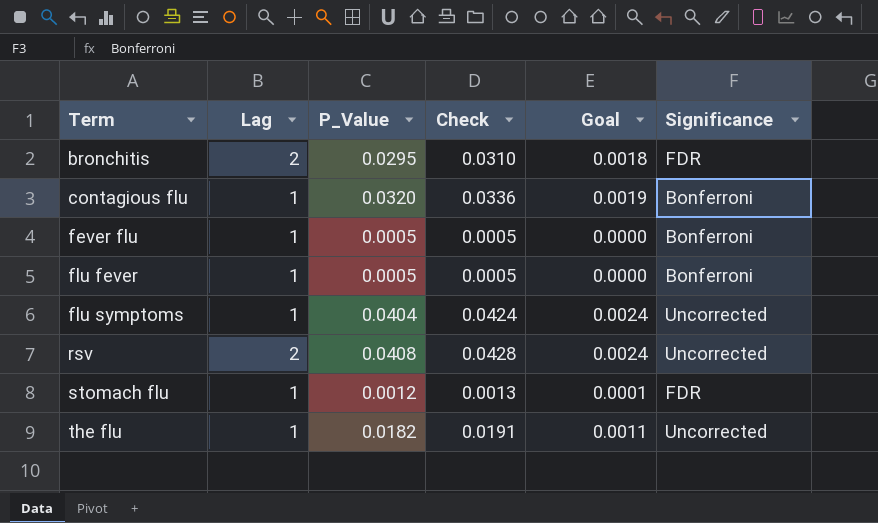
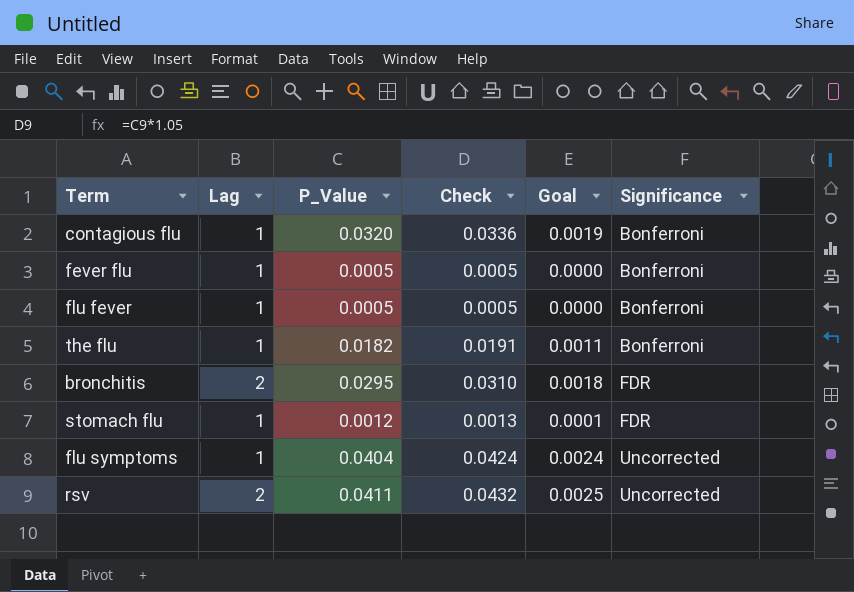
row order: Term ascending -> Significance ascending
the flu | Significance: Uncorrected -> Bonferroni
rsv | P_Value: 0.0408 -> 0.0411
rsv | Check: 0.0428 -> 0.0432
rsv | Goal: 0.0024 -> 0.0025

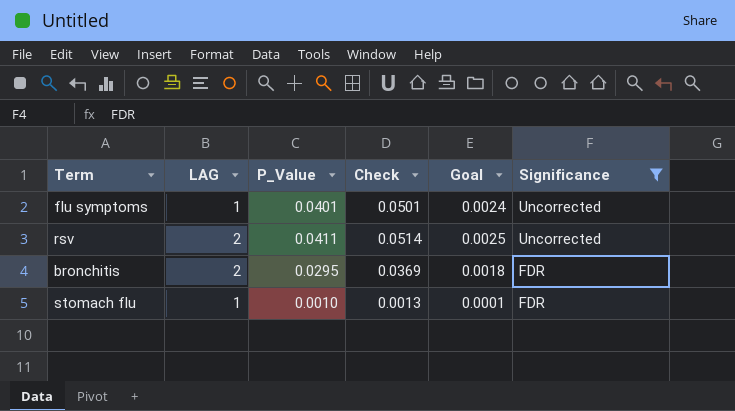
filter: none -> Significance != Bonferroni
row order: Significance ascending -> Significance descending
column name: Lag -> LAG
column Check | formula: [P_Value] * 1.05 -> [P_Value] * 1.25
flu symptoms | P_Value: 0.0404 -> 0.0401
stomach flu | P_Value: 0.0012 -> 0.0010

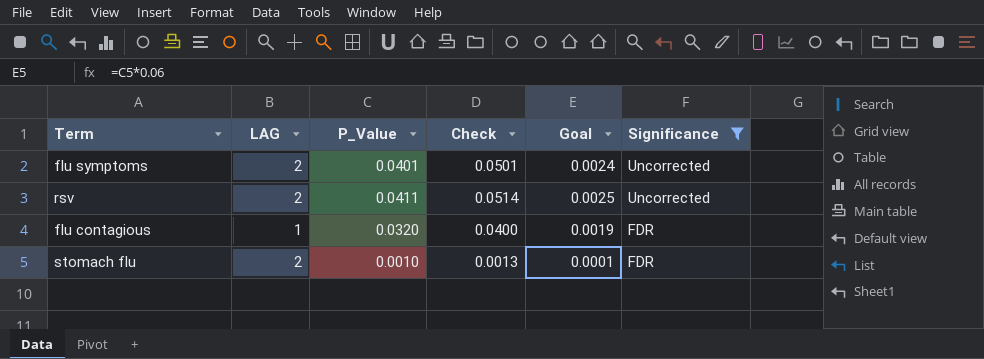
row bronchitis: 2 | 0.0295 | 0.0369 | 0.0018 | FDR -> none
flu symptoms | LAG: 1 -> 2
row flu contagious: none -> 1 | 0.0320 | 0.0400 | 0.0019 | FDR
stomach flu | LAG: 1 -> 2

